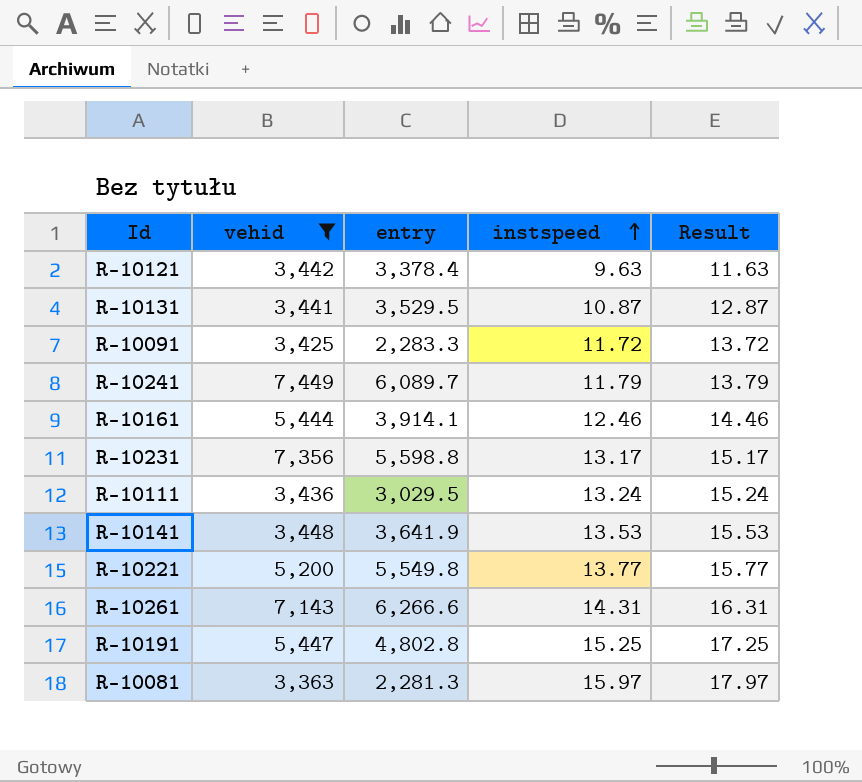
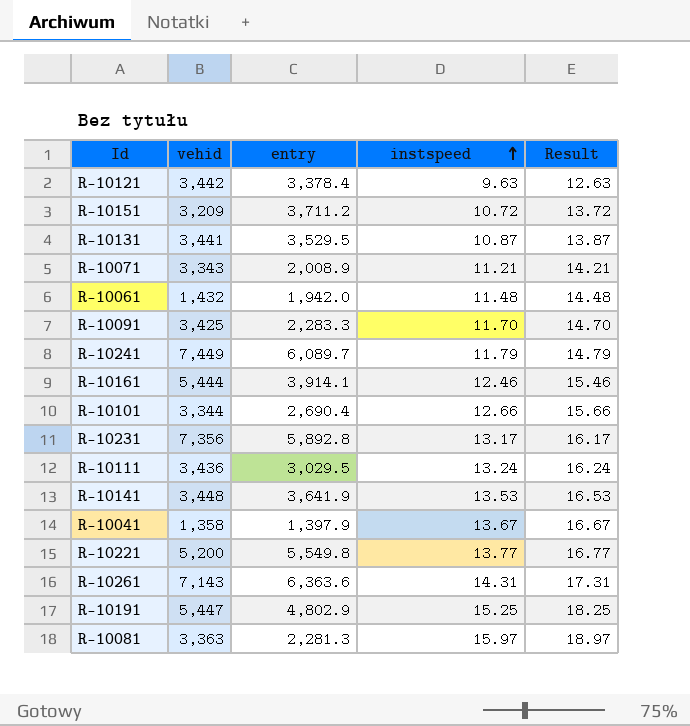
filter: vehid >= 3,363 -> none
column Result | formula: [instspeed] + 2 -> [instspeed] + 3
R-10091 | instspeed: 11.72 -> 11.70
R-10231 | entry: 5,598.8 -> 5,892.8
R-10261 | entry: 6,266.6 -> 6,363.6
R-10191 | entry: 4,802.8 -> 4,802.9

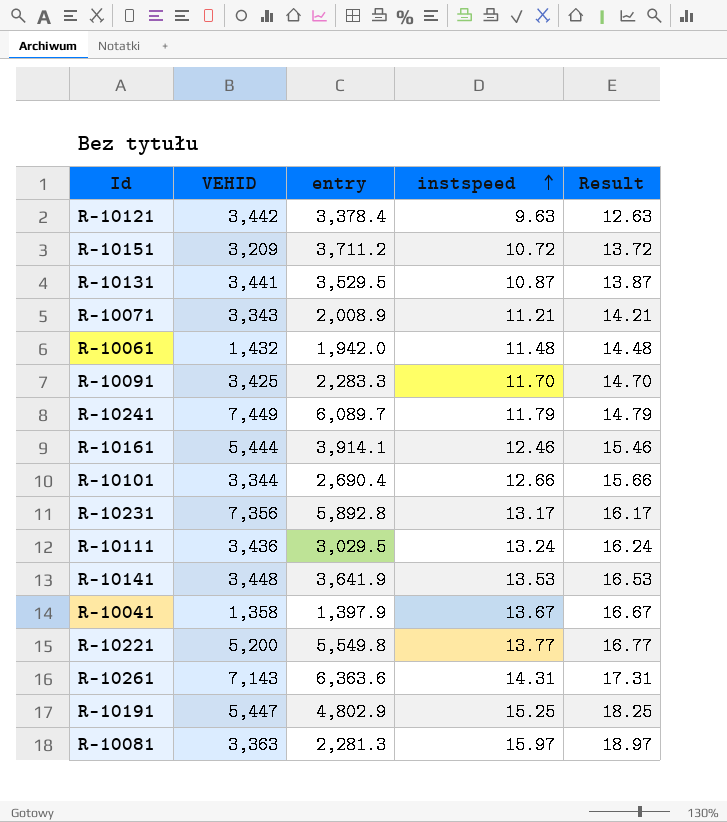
column name: vehid -> VEHID

